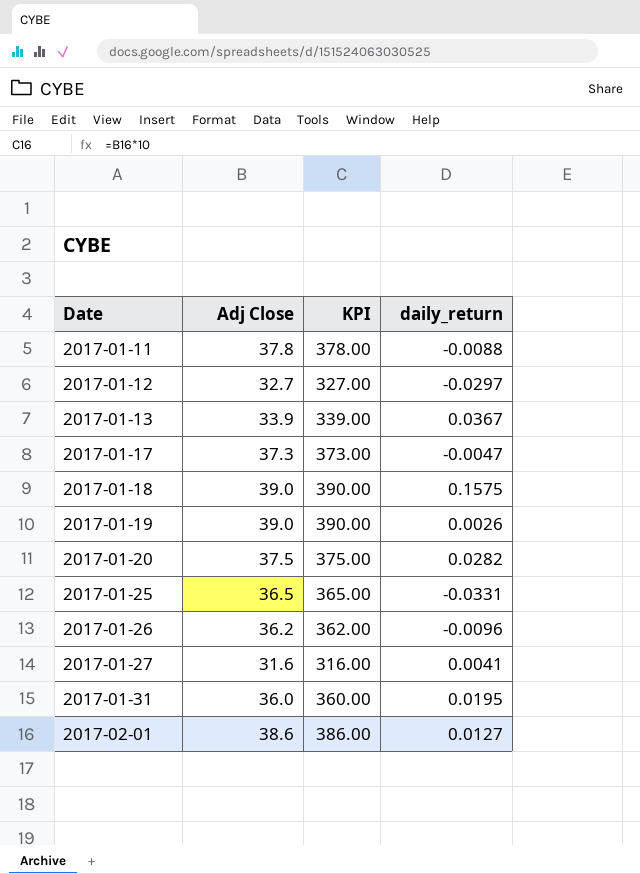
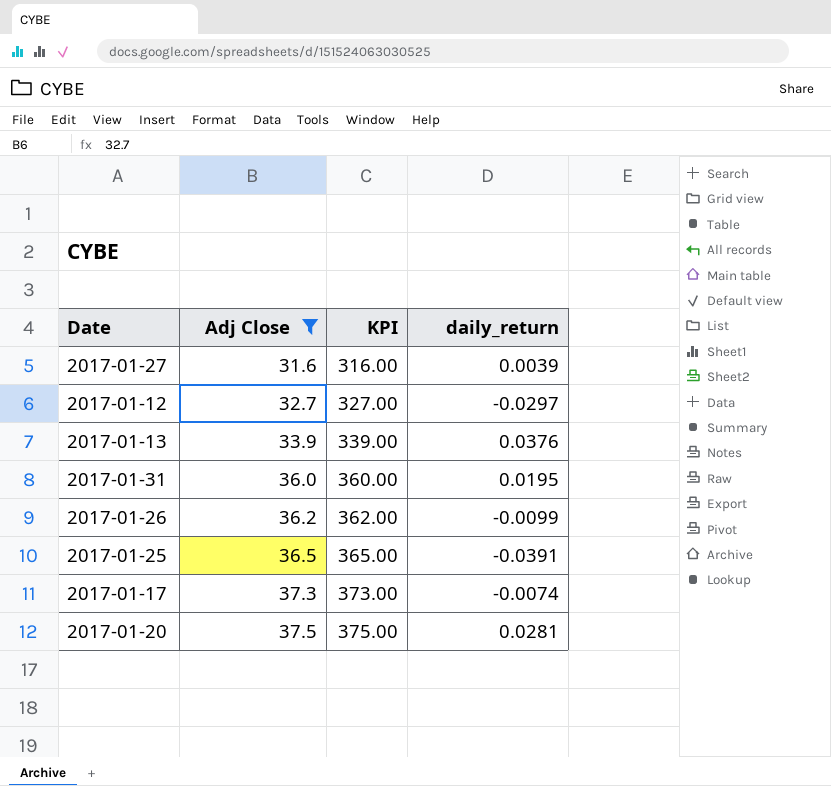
filter: none -> Adj Close <= 37.5
row order: Date ascending -> Adj Close ascending
2017-01-27 | daily_return: 0.0041 -> 0.0039
2017-01-13 | daily_return: 0.0367 -> 0.0376
2017-01-26 | daily_return: -0.0096 -> -0.0099
2017-01-25 | daily_return: -0.0331 -> -0.0391
2017-01-17 | daily_return: -0.0047 -> -0.0074
2017-01-20 | daily_return: 0.0282 -> 0.0281

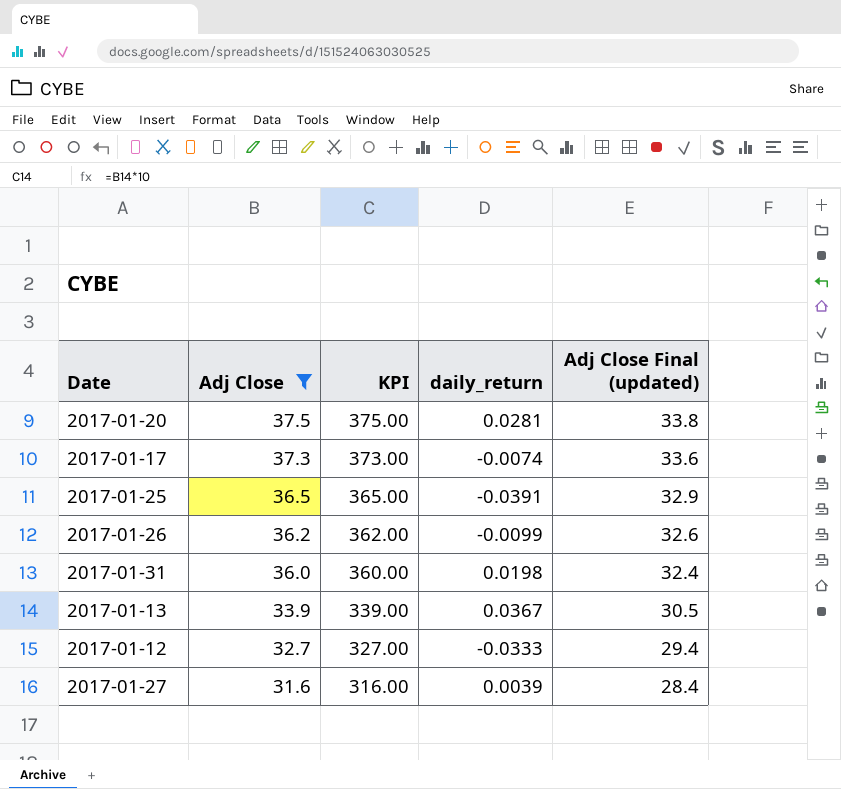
row order: Adj Close ascending -> Adj Close descending
column Adj Close Final (updated) | formula: none -> [Adj Close] * 0.9
2017-01-31 | daily_return: 0.0195 -> 0.0198
2017-01-13 | daily_return: 0.0376 -> 0.0367
2017-01-12 | daily_return: -0.0297 -> -0.0333

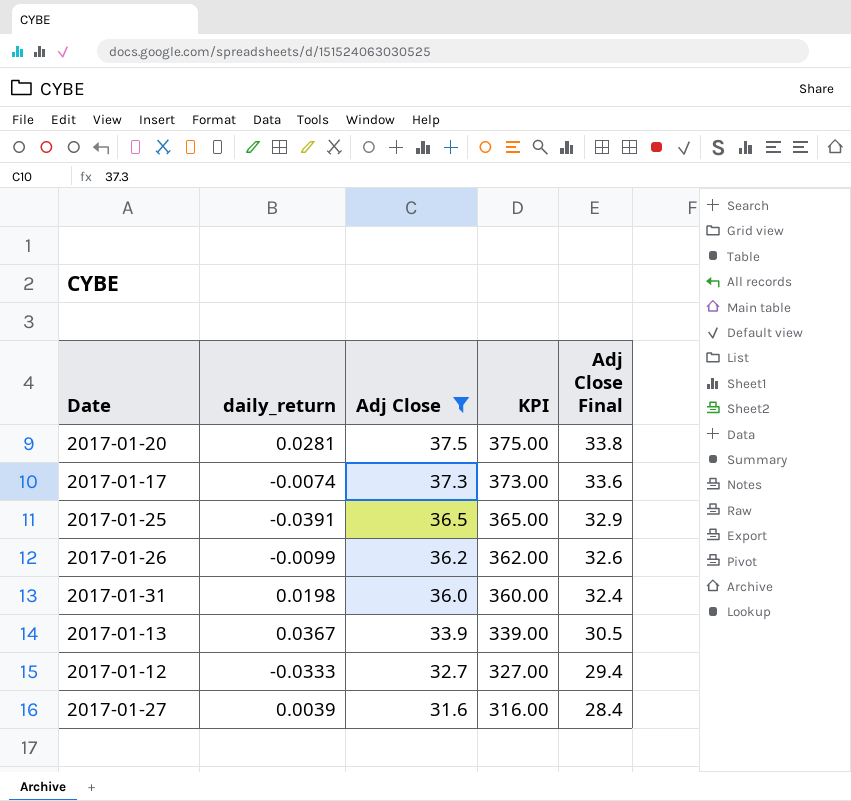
column daily_return | position: 4 -> 2
column name: Adj Close Final (updated) -> Adj Close Final

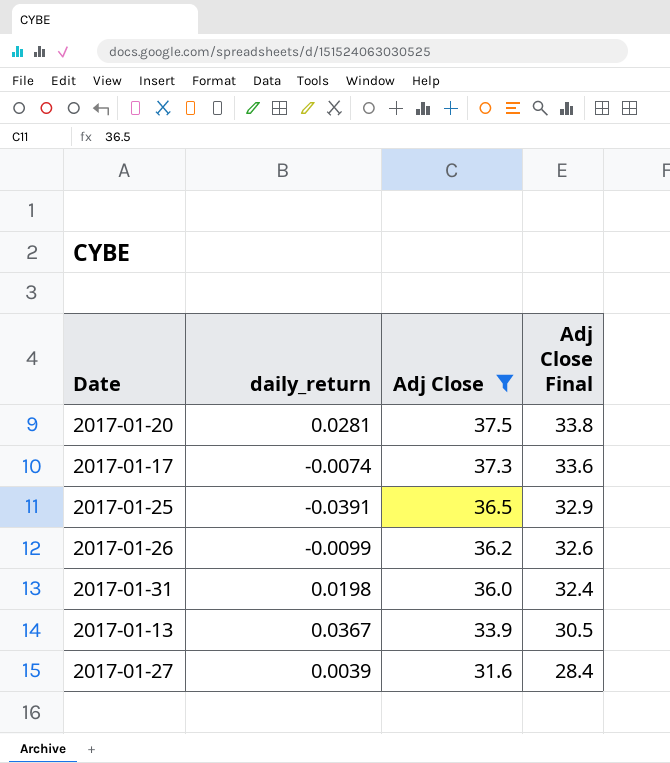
column KPI | formula: [Adj Close] * 10 -> none
row 2017-01-12: -0.0333 | 32.7 | 327.00 | 29.4 -> none

